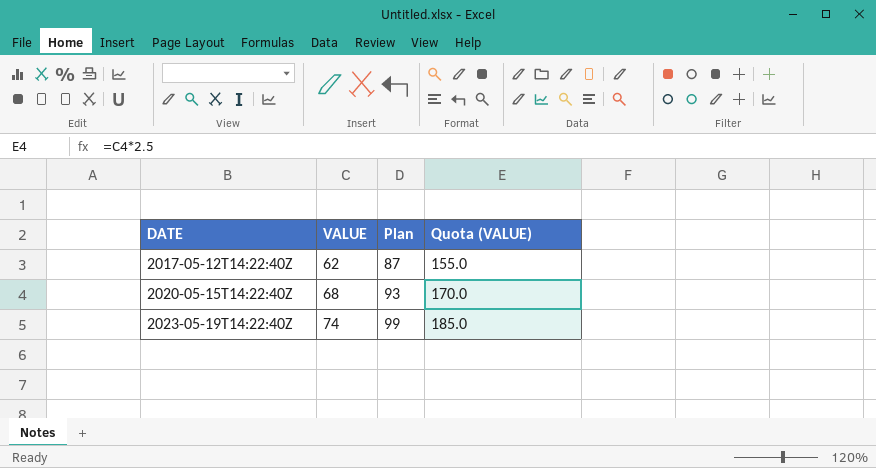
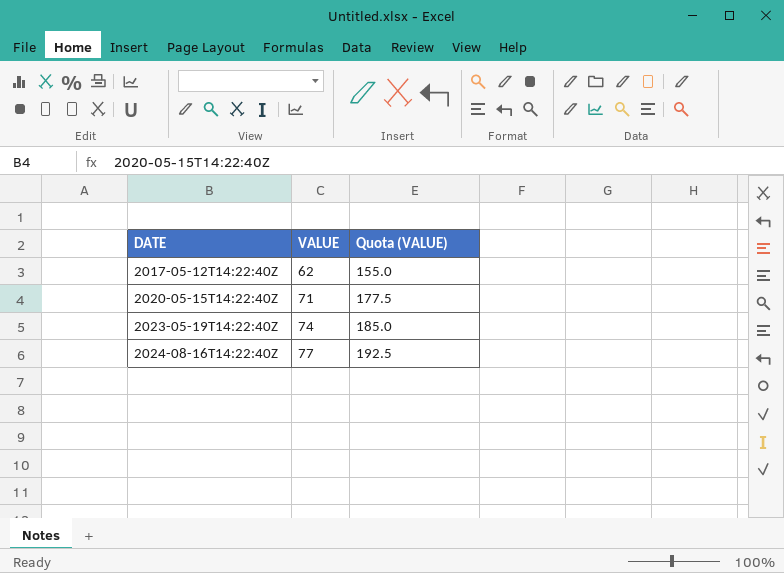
column Plan | formula: [VALUE] + 25 -> none
2020-05-15T14:22:40Z | VALUE: 68 -> 71
2020-05-15T14:22:40Z | Quota (VALUE): 170.0 -> 177.5
row 2024-08-16T14:22:40Z: none -> 77 | 192.5

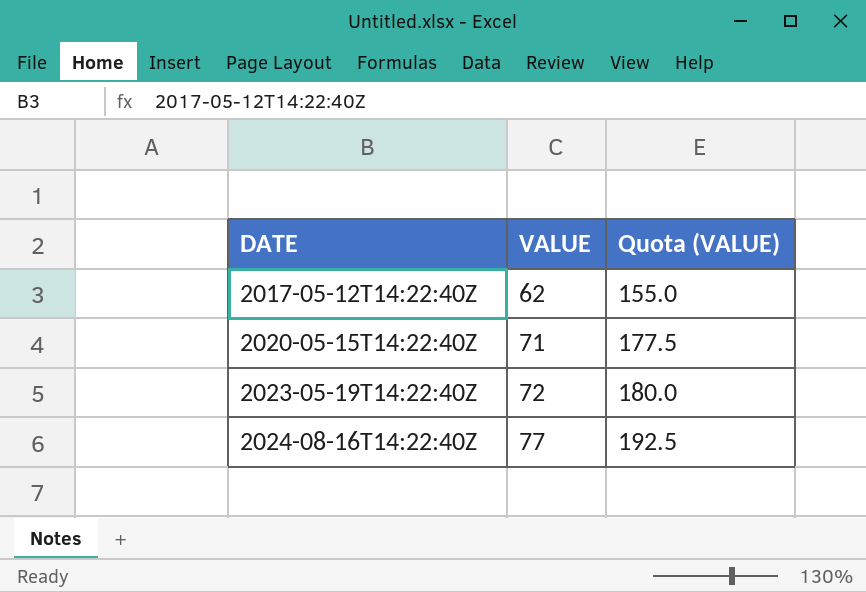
2023-05-19T14:22:40Z | VALUE: 74 -> 72
2023-05-19T14:22:40Z | Quota (VALUE): 185.0 -> 180.0

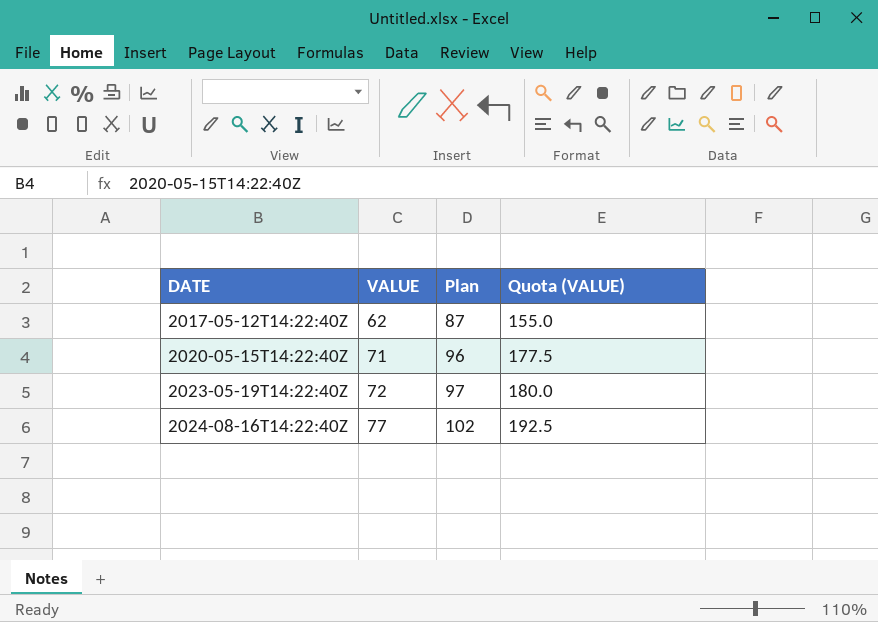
column Plan | formula: none -> [VALUE] + 25

